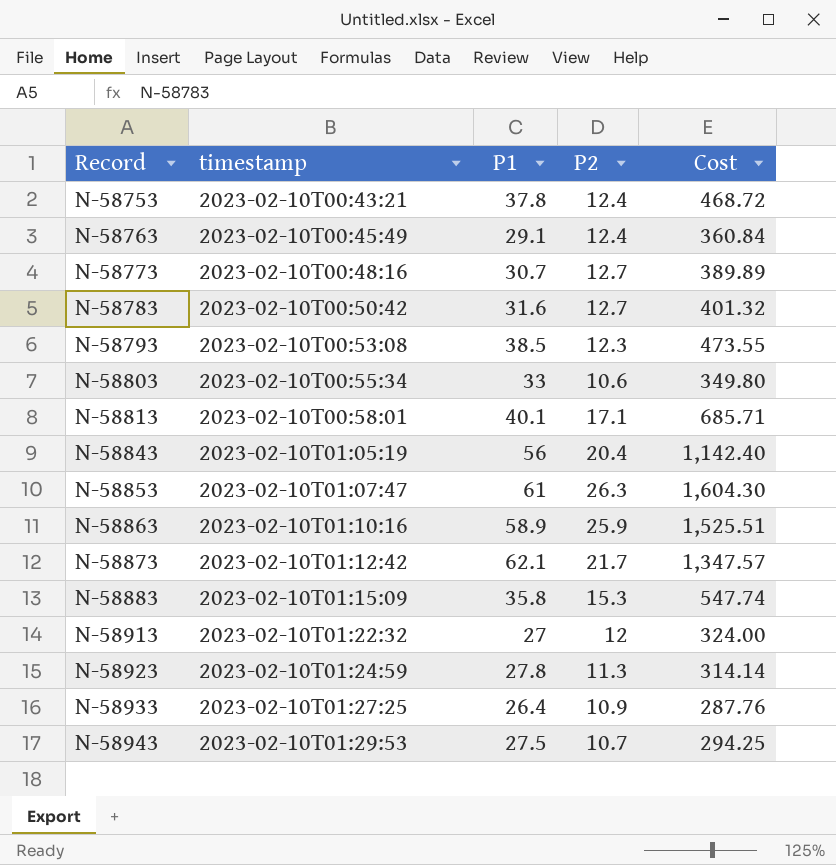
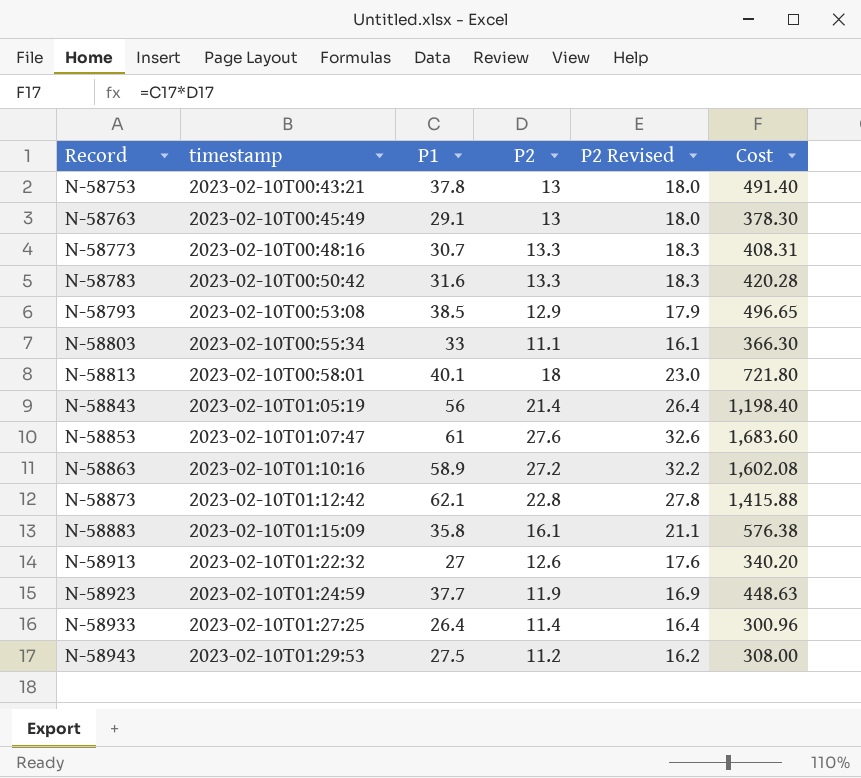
column P2 Revised | formula: none -> [P2] + 5
N-58753 | P2: 12.4 -> 13
N-58753 | Cost: 468.72 -> 491.40
N-58763 | P2: 12.4 -> 13
N-58763 | Cost: 360.84 -> 378.30
N-58773 | P2: 12.7 -> 13.3
N-58773 | Cost: 389.89 -> 408.31
N-58783 | P2: 12.7 -> 13.3
N-58783 | Cost: 401.32 -> 420.28
N-58793 | P2: 12.3 -> 12.9
N-58793 | Cost: 473.55 -> 496.65
N-58803 | P2: 10.6 -> 11.1
N-58803 | Cost: 349.80 -> 366.30
N-58813 | P2: 17.1 -> 18
N-58813 | Cost: 685.71 -> 721.80
N-58843 | P2: 20.4 -> 21.4
N-58843 | Cost: 1,142.40 -> 1,198.40
N-58853 | P2: 26.3 -> 27.6
N-58853 | Cost: 1,604.30 -> 1,683.60
N-58863 | P2: 25.9 -> 27.2
N-58863 | Cost: 1,525.51 -> 1,602.08
N-58873 | P2: 21.7 -> 22.8
N-58873 | Cost: 1,347.57 -> 1,415.88
N-58883 | P2: 15.3 -> 16.1
N-58883 | Cost: 547.74 -> 576.38
N-58913 | P2: 12 -> 12.6
N-58913 | Cost: 324.00 -> 340.20
N-58923 | P1: 27.8 -> 37.7
N-58923 | P2: 11.3 -> 11.9
N-58923 | Cost: 314.14 -> 448.63
N-58933 | P2: 10.9 -> 11.4
N-58933 | Cost: 287.76 -> 300.96
N-58943 | P2: 10.7 -> 11.2
N-58943 | Cost: 294.25 -> 308.00

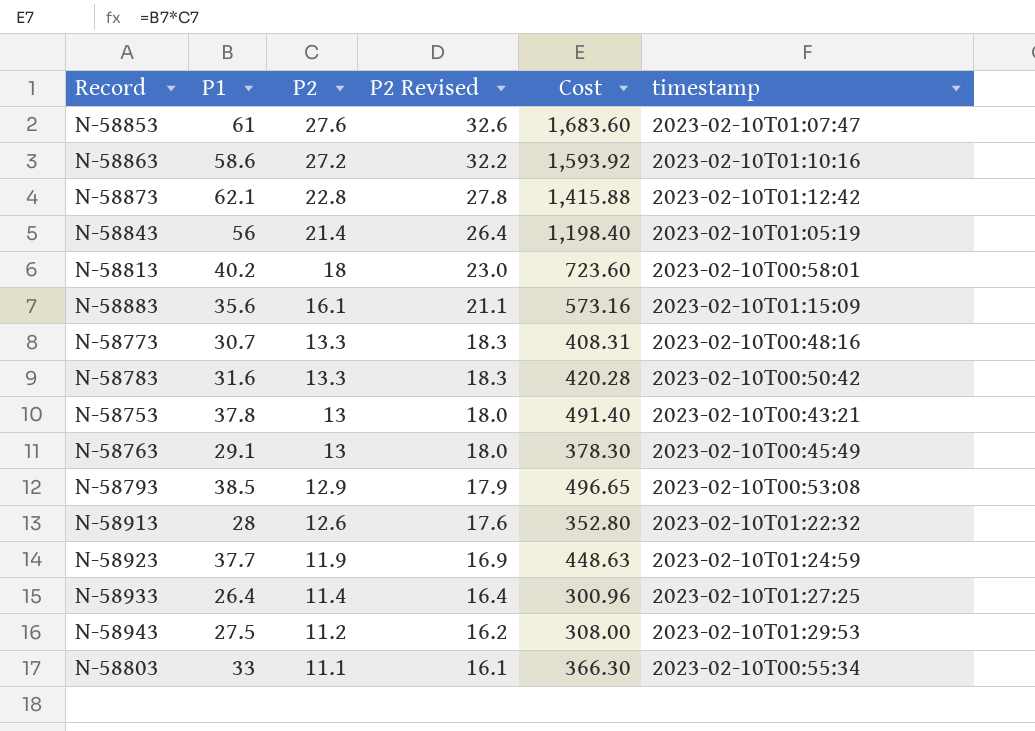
row order: Record ascending -> P2 descending
column timestamp | position: 2 -> 6
N-58863 | P1: 58.9 -> 58.6
N-58863 | Cost: 1,602.08 -> 1,593.92
N-58813 | P1: 40.1 -> 40.2
N-58813 | Cost: 721.80 -> 723.60
N-58883 | P1: 35.8 -> 35.6
N-58883 | Cost: 576.38 -> 573.16
N-58913 | P1: 27 -> 28
N-58913 | Cost: 340.20 -> 352.80

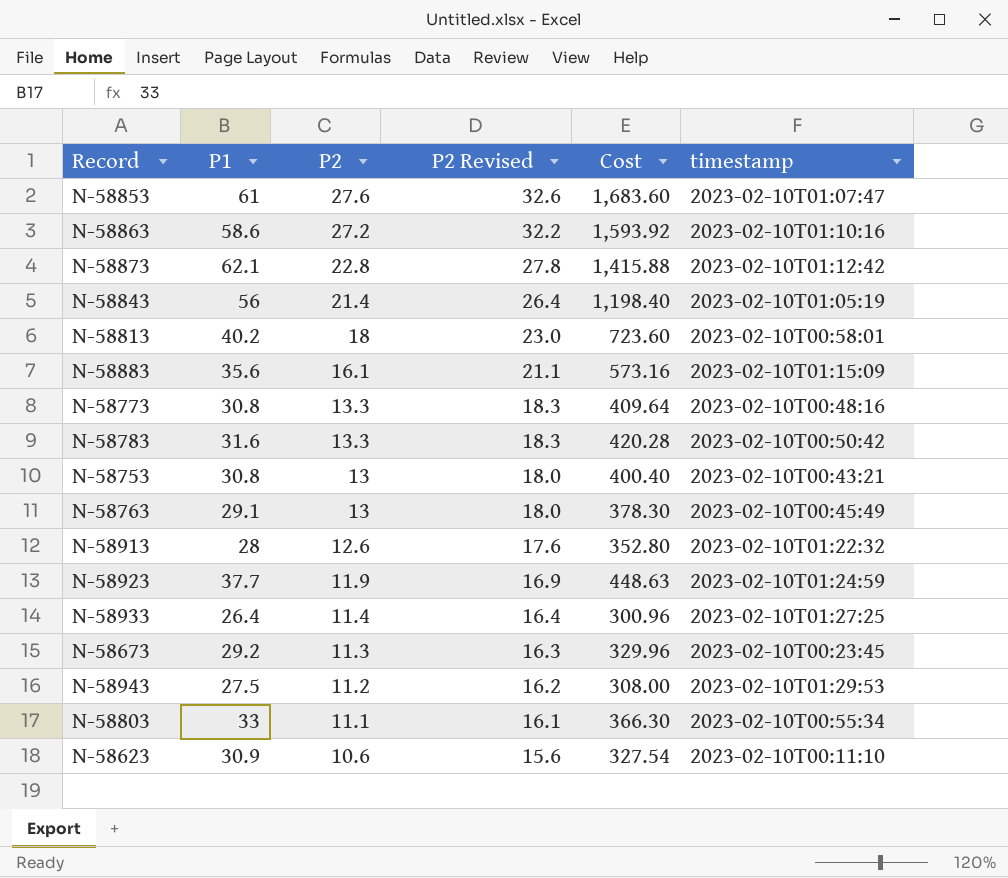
row N-58793: 38.5 | 12.9 | 17.9 | 496.65 | 2023-02-10T00:53:08 -> none
N-58773 | P1: 30.7 -> 30.8
N-58773 | Cost: 408.31 -> 409.64
N-58753 | P1: 37.8 -> 30.8
N-58753 | Cost: 491.40 -> 400.40
row N-58673: none -> 29.2 | 11.3 | 16.3 | 329.96 | 2023-02-10T00:23:45
row N-58623: none -> 30.9 | 10.6 | 15.6 | 327.54 | 2023-02-10T00:11:10

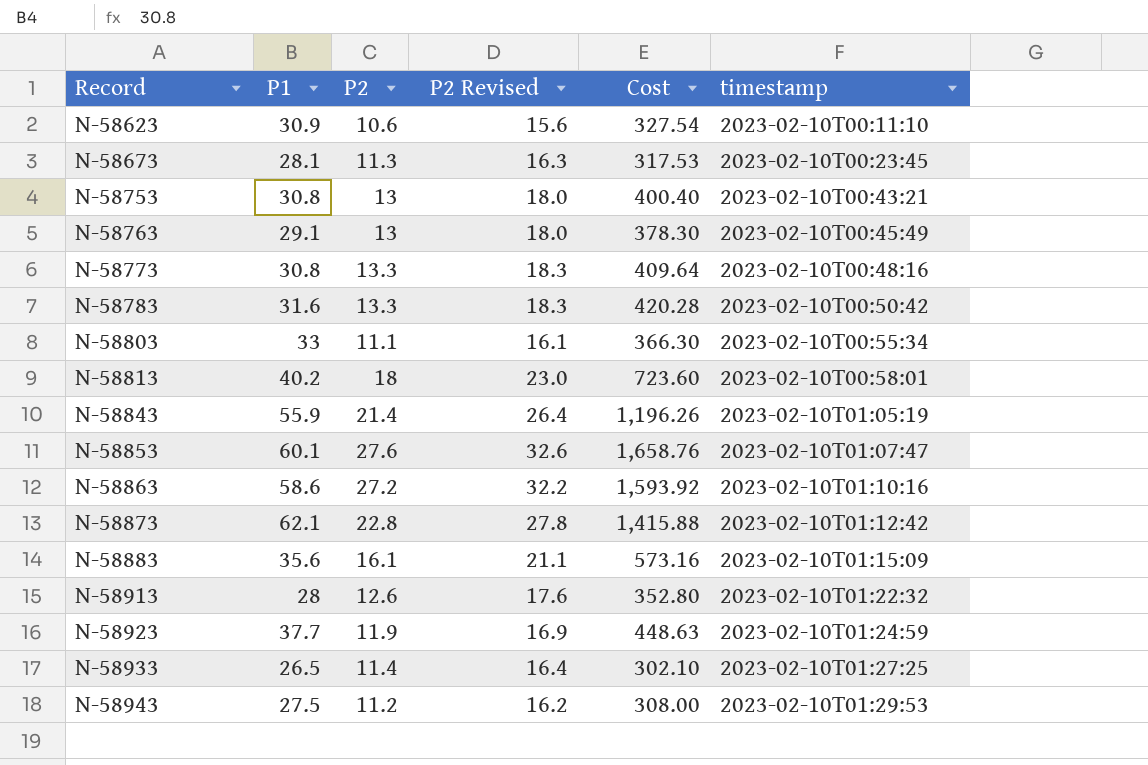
row order: P2 descending -> Record ascending
N-58673 | P1: 29.2 -> 28.1
N-58673 | Cost: 329.96 -> 317.53
N-58843 | P1: 56 -> 55.9
N-58843 | Cost: 1,198.40 -> 1,196.26
N-58853 | P1: 61 -> 60.1
N-58853 | Cost: 1,683.60 -> 1,658.76
N-58933 | P1: 26.4 -> 26.5
N-58933 | Cost: 300.96 -> 302.10

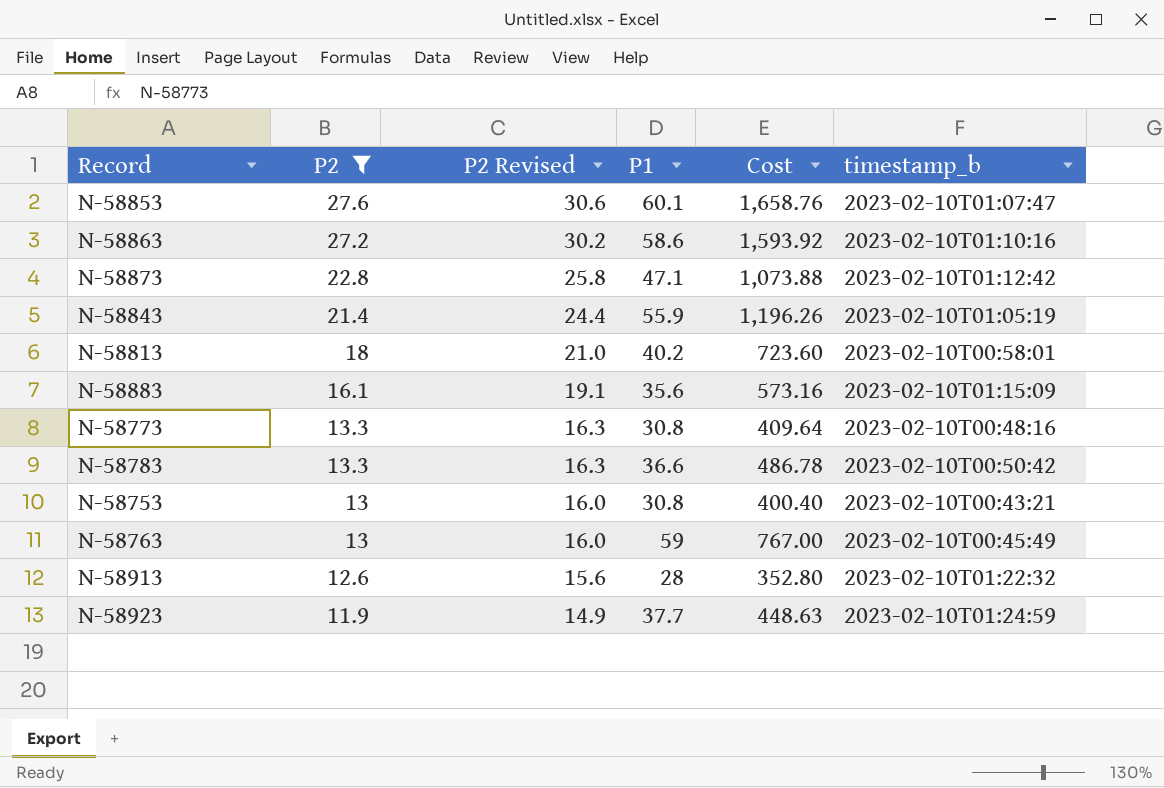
filter: none -> P2 >= 11.9
row order: Record ascending -> P2 descending
column P2 Revised | formula: [P2] + 5 -> [P2] + 3
column P1 | position: 2 -> 4
column name: timestamp -> timestamp_b
N-58873 | P1: 62.1 -> 47.1
N-58873 | Cost: 1,415.88 -> 1,073.88
N-58783 | P1: 31.6 -> 36.6
N-58783 | Cost: 420.28 -> 486.78
N-58763 | P1: 29.1 -> 59
N-58763 | Cost: 378.30 -> 767.00

